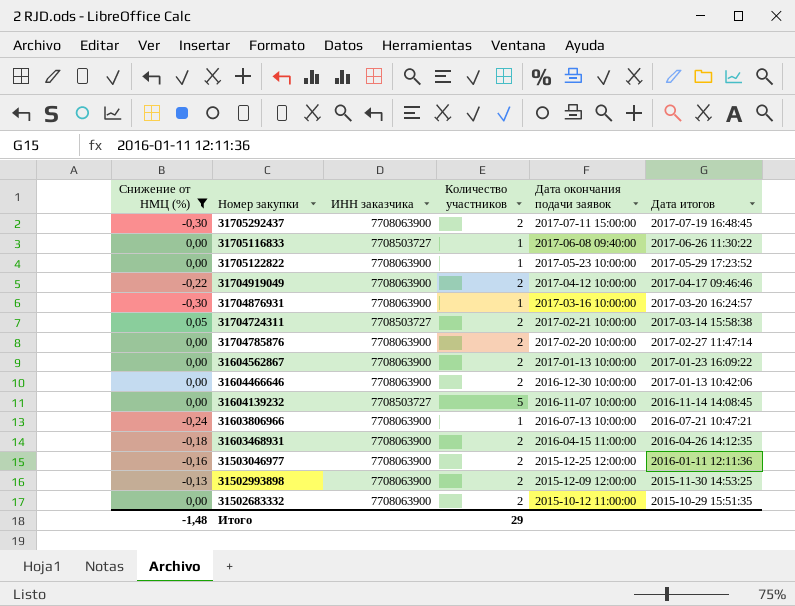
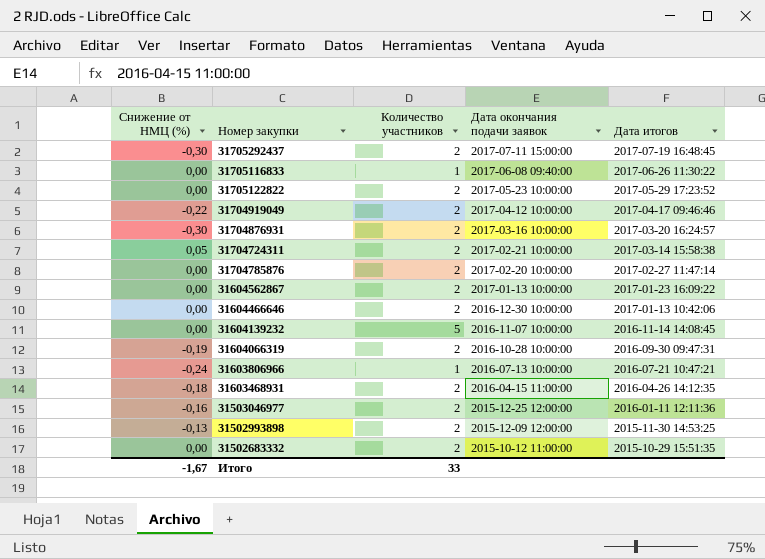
filter: Снижение от НМЦ (%) != -0,19 -> none
column ИНН заказчика | position: 3 -> none
31705122822 | Количество участников: 1 -> 2
31704876931 | Количество участников: 1 -> 2
Итого | Снижение от НМЦ (%): -1,48 -> -1,67
Итого | Количество участников: 29 -> 33

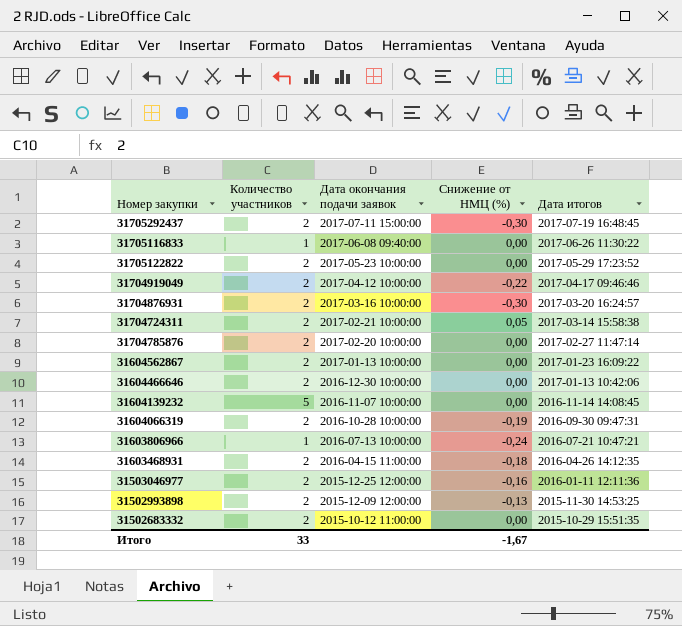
column Снижение от НМЦ (%) | position: 1 -> 4

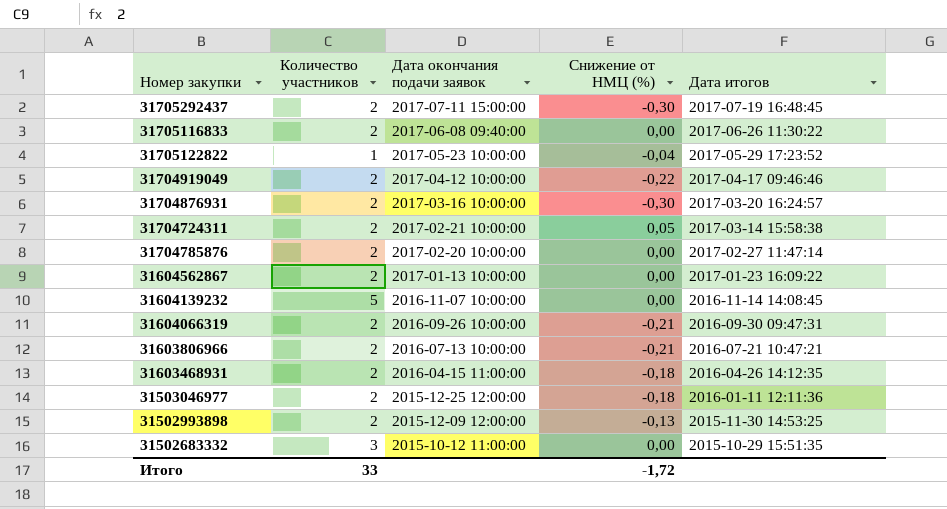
row 31604466646: 2 | 2016-12-30 10:00:00 | 0,00 | 2017-01-13 10:42:06 -> none
31705116833 | Количество участников: 1 -> 2
31705122822 | Количество участников: 2 -> 1
31705122822 | Снижение от НМЦ (%): 0,00 -> -0,04
31604066319 | Дата окончания подачи заявок: 2016-10-28 10:00:00 -> 2016-09-26 10:00:00
31604066319 | Снижение от НМЦ (%): -0,19 -> -0,21
31603806966 | Количество участников: 1 -> 2
31603806966 | Снижение от НМЦ (%): -0,24 -> -0,21
31503046977 | Снижение от НМЦ (%): -0,16 -> -0,18
31502683332 | Количество участников: 2 -> 3
Итого | Снижение от НМЦ (%): -1,67 -> -1,72

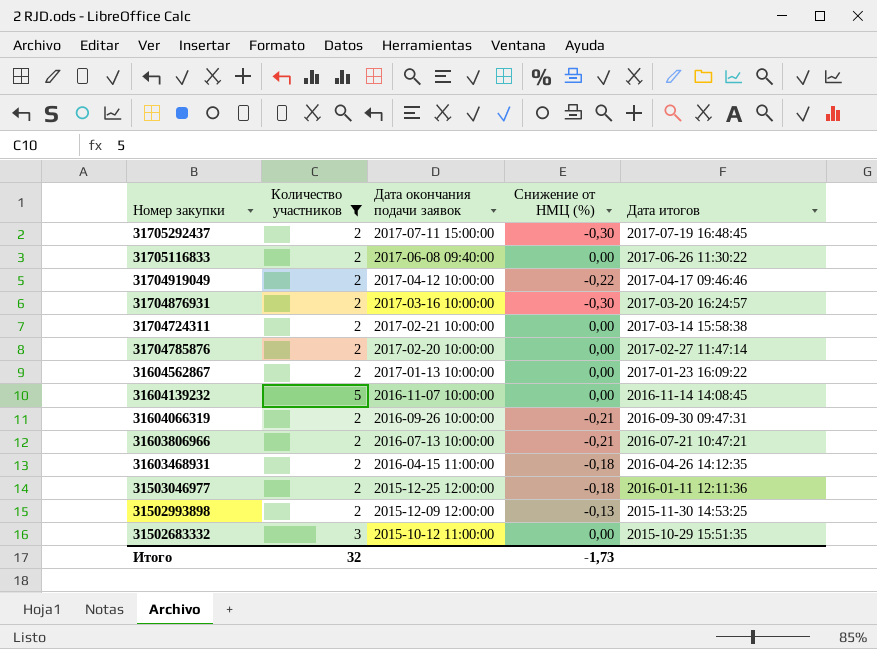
filter: none -> Количество участников != 1
31704724311 | Снижение от НМЦ (%): 0,05 -> 0,00
Итого | Количество участников: 33 -> 32
Итого | Снижение от НМЦ (%): -1,72 -> -1,73

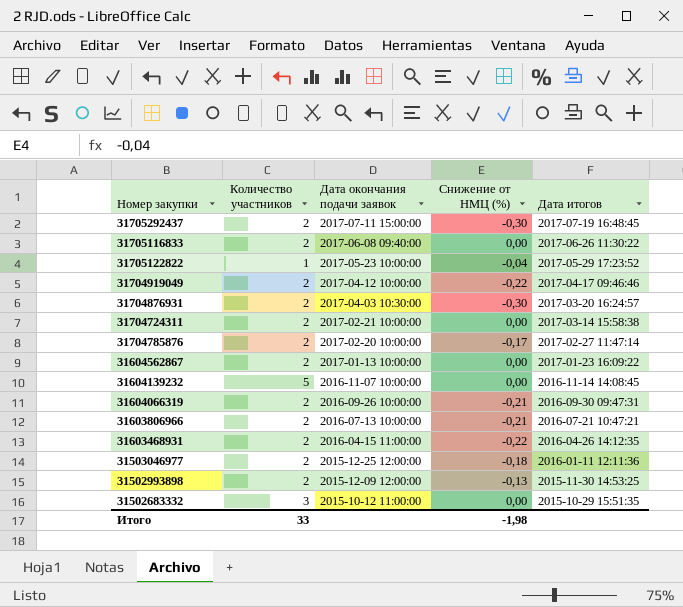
filter: Количество участников != 1 -> none
31704876931 | Дата окончания подачи заявок: 2017-03-16 10:00:00 -> 2017-04-03 10:30:00
31704785876 | Снижение от НМЦ (%): 0,00 -> -0,17
31603468931 | Снижение от НМЦ (%): -0,18 -> -0,22
Итого | Количество участников: 32 -> 33
Итого | Снижение от НМЦ (%): -1,73 -> -1,98

